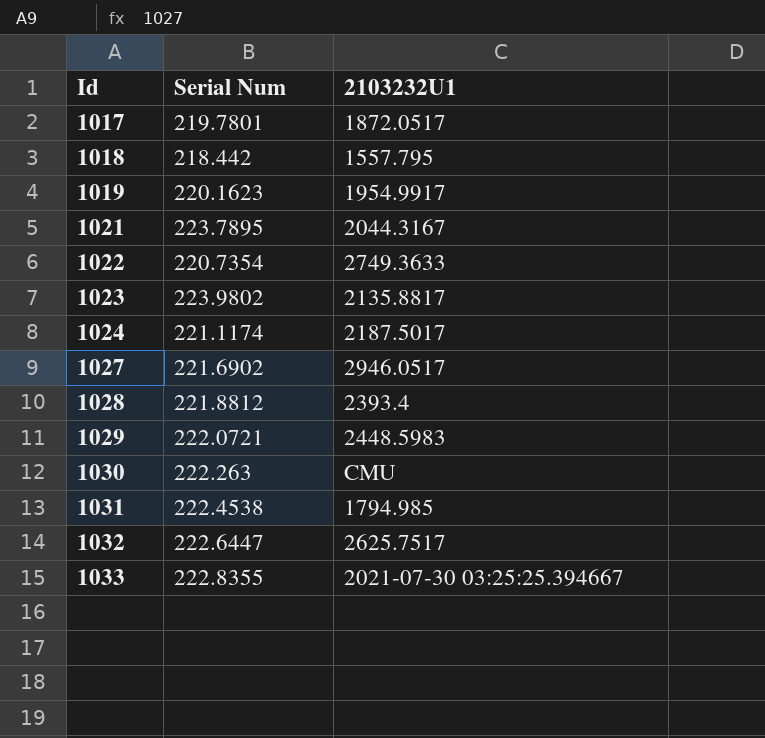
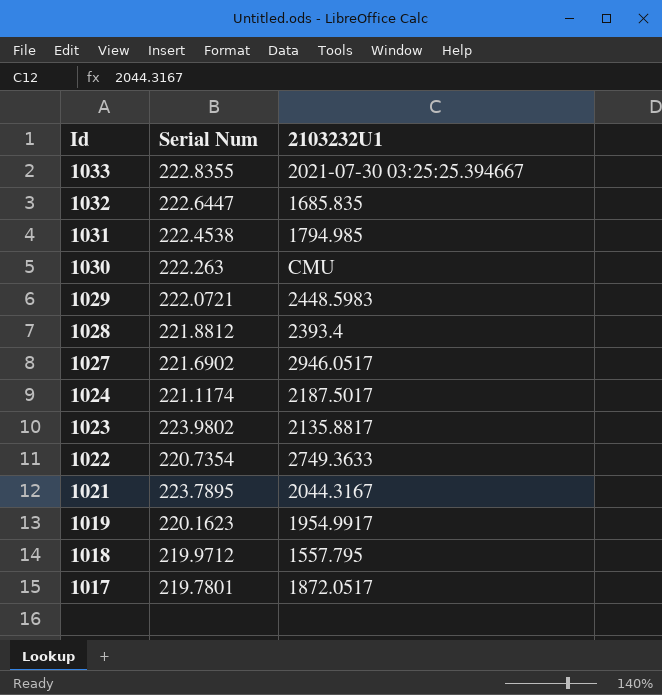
row order: Id ascending -> Id descending
1032 | 2103232U1: 2625.7517 -> 1685.835
1018 | Serial Num: 218.442 -> 219.9712

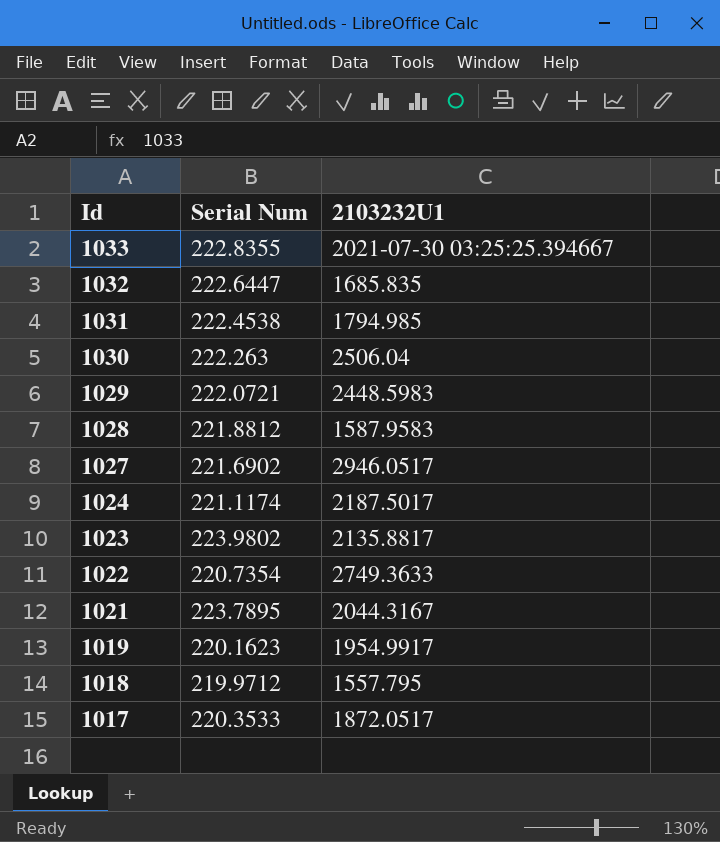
1030 | 2103232U1: CMU -> 2506.04
1028 | 2103232U1: 2393.4 -> 1587.9583
1017 | Serial Num: 219.7801 -> 220.3533

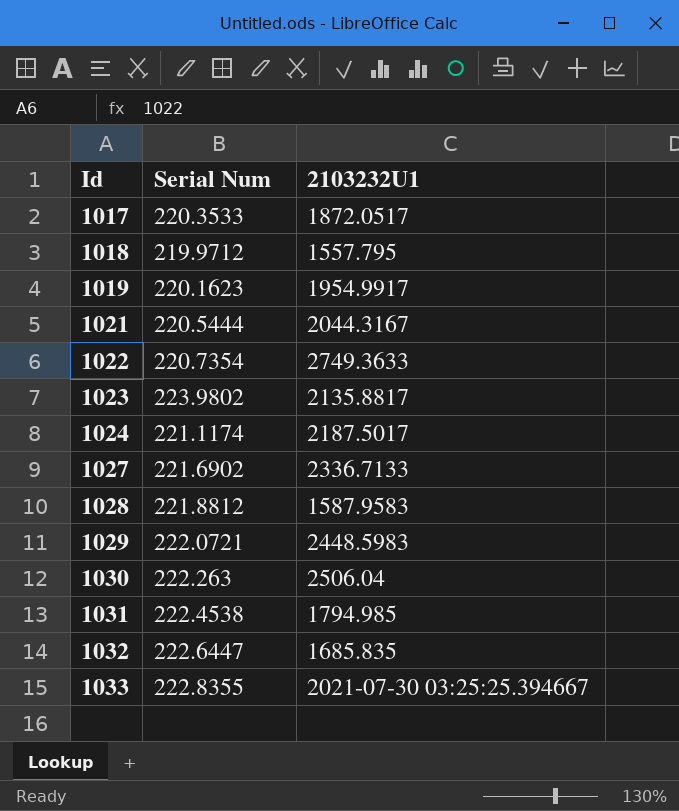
row order: Id descending -> Id ascending
1021 | Serial Num: 223.7895 -> 220.5444
1027 | 2103232U1: 2946.0517 -> 2336.7133

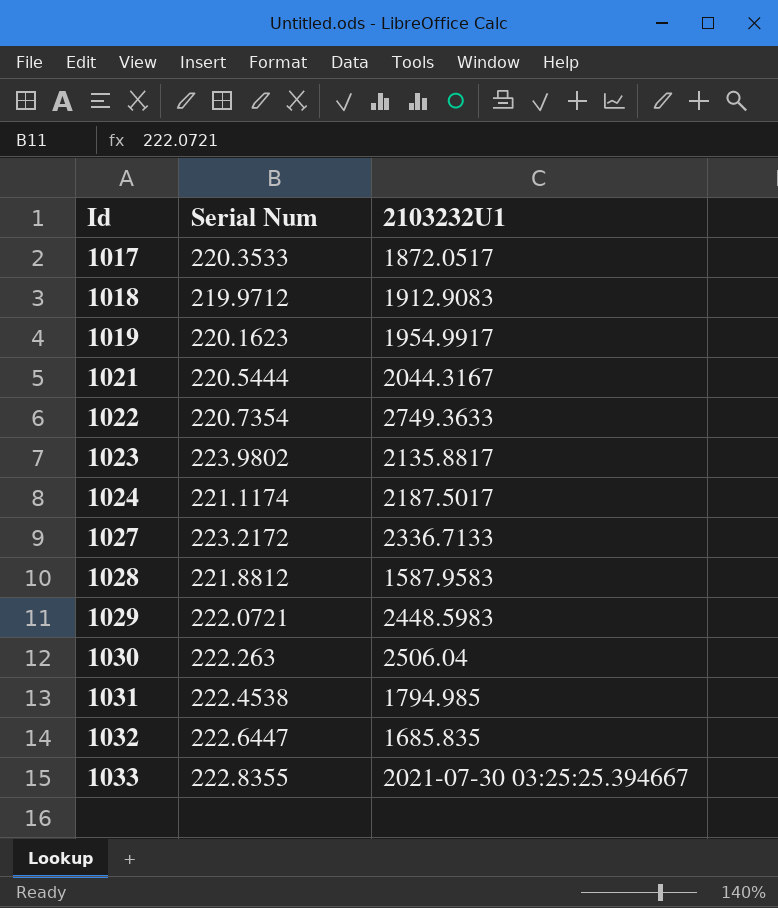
1018 | 2103232U1: 1557.795 -> 1912.9083
1027 | Serial Num: 221.6902 -> 223.2172

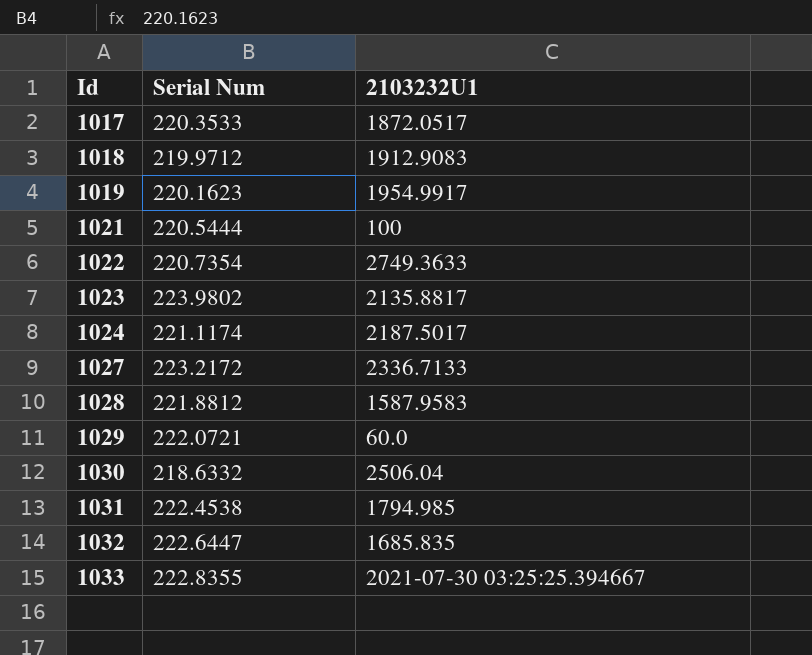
1021 | 2103232U1: 2044.3167 -> 100
1029 | 2103232U1: 2448.5983 -> 60.0
1030 | Serial Num: 222.263 -> 218.6332

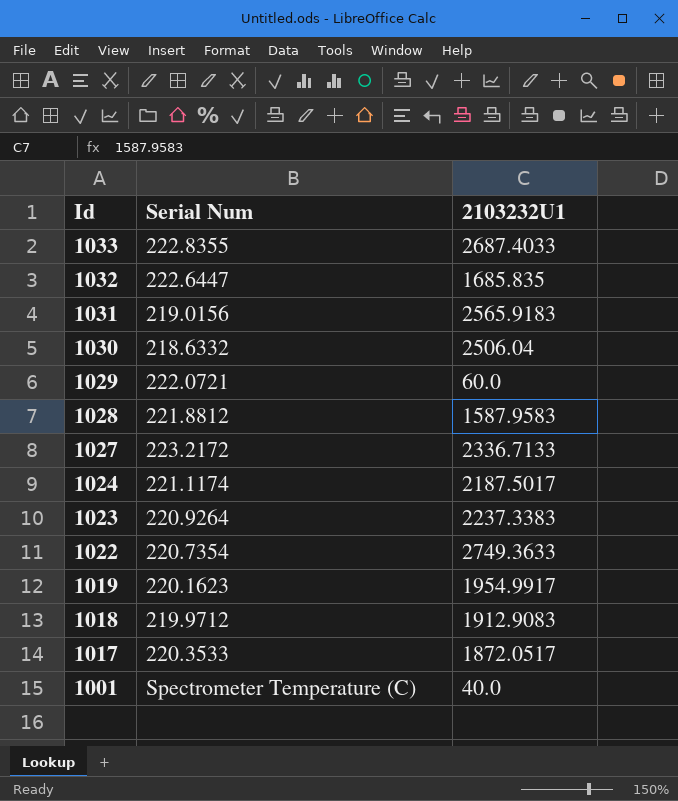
row order: Id ascending -> Id descending
row 1021: 220.5444 | 100 -> none
1033 | 2103232U1: 2021-07-30 03:25:25.394667 -> 2687.4033
1031 | Serial Num: 222.4538 -> 219.0156
1031 | 2103232U1: 1794.985 -> 2565.9183
1023 | Serial Num: 223.9802 -> 220.9264
1023 | 2103232U1: 2135.8817 -> 2237.3383
row 1001: none -> Spectrometer Temperature (C) | 40.0

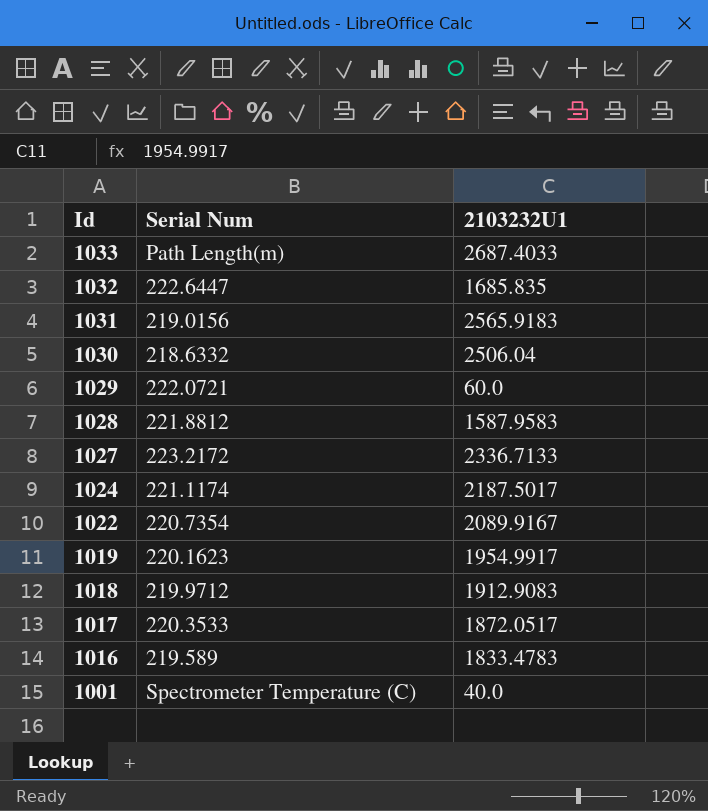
row 1023: 220.9264 | 2237.3383 -> none
1033 | Serial Num: 222.8355 -> Path Length(m)
1022 | 2103232U1: 2749.3633 -> 2089.9167
row 1016: none -> 219.589 | 1833.4783

